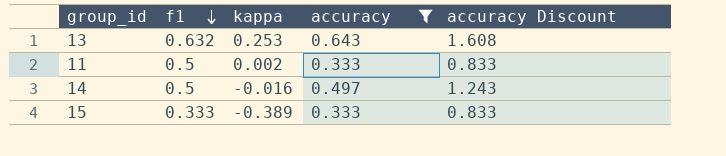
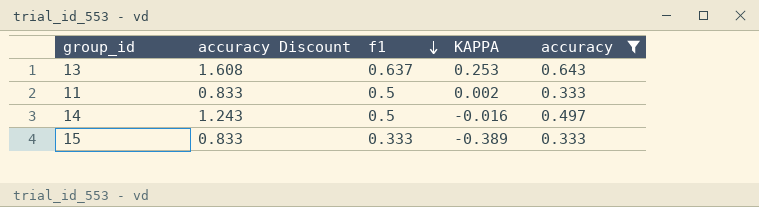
column accuracy Discount | position: 5 -> 2
column name: kappa -> KAPPA
13 | f1: 0.632 -> 0.637

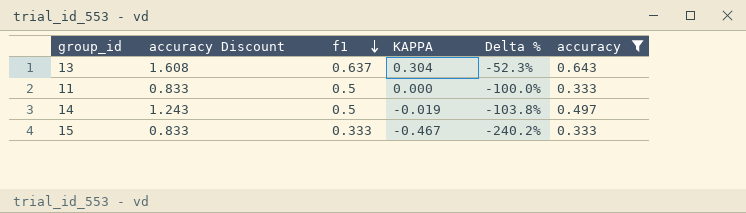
column Delta % | formula: none -> ([KAPPA] - [f1]) / [f1]
13 | KAPPA: 0.253 -> 0.304
11 | KAPPA: 0.002 -> 0.000
14 | KAPPA: -0.016 -> -0.019
15 | KAPPA: -0.389 -> -0.467

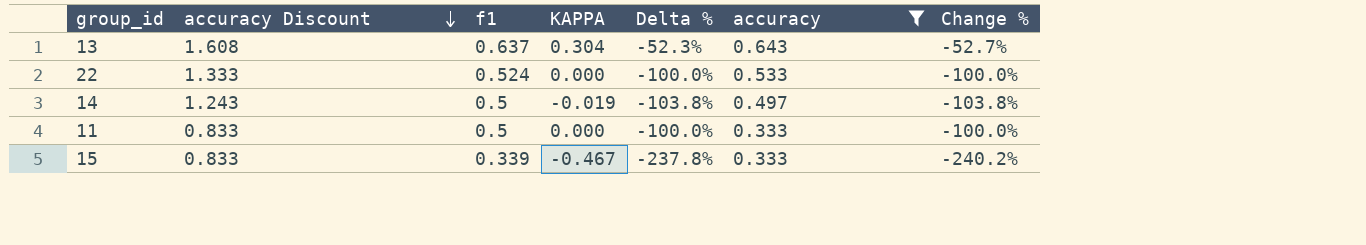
row order: f1 descending -> accuracy Discount descending
column Change % | formula: none -> ([KAPPA] - [accuracy]) / [accuracy]
row 22: none -> 1.333 | 0.524 | 0.000 | -100.0% | 0.533 | -100.0%
15 | f1: 0.333 -> 0.339
15 | Delta %: -240.2% -> -237.8%

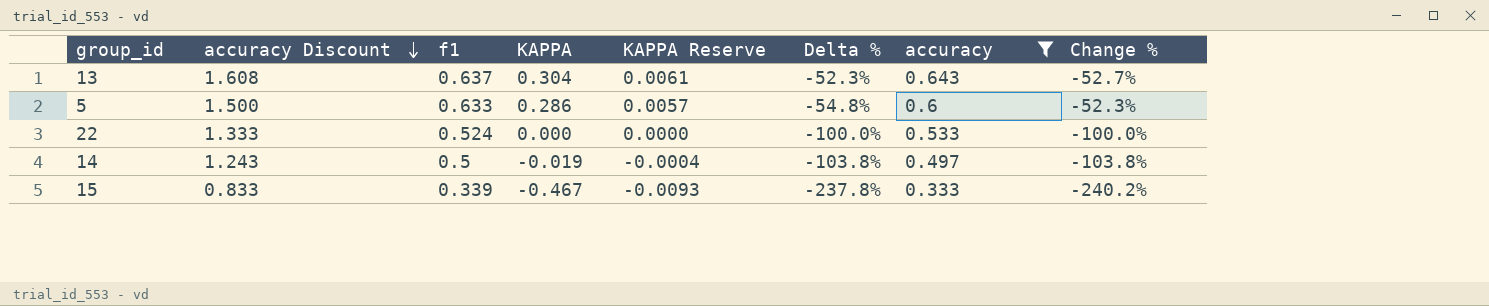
column KAPPA Reserve | formula: none -> [KAPPA] * 0.02
row 11: 0.833 | 0.5 | 0.000 | -100.0% | 0.333 | -100.0% -> none
row 5: none -> 1.500 | 0.633 | 0.286 | 0.0057 | -54.8% | 0.6 | -52.3%

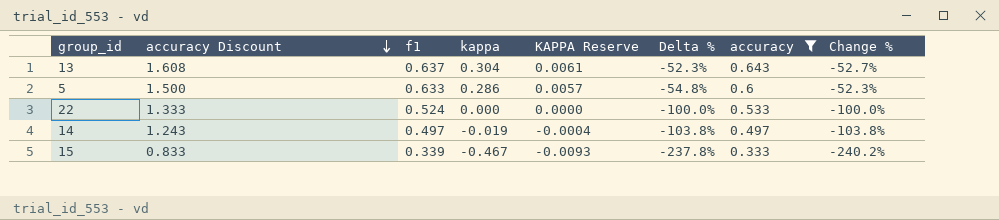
column name: KAPPA -> kappa
14 | f1: 0.5 -> 0.497

